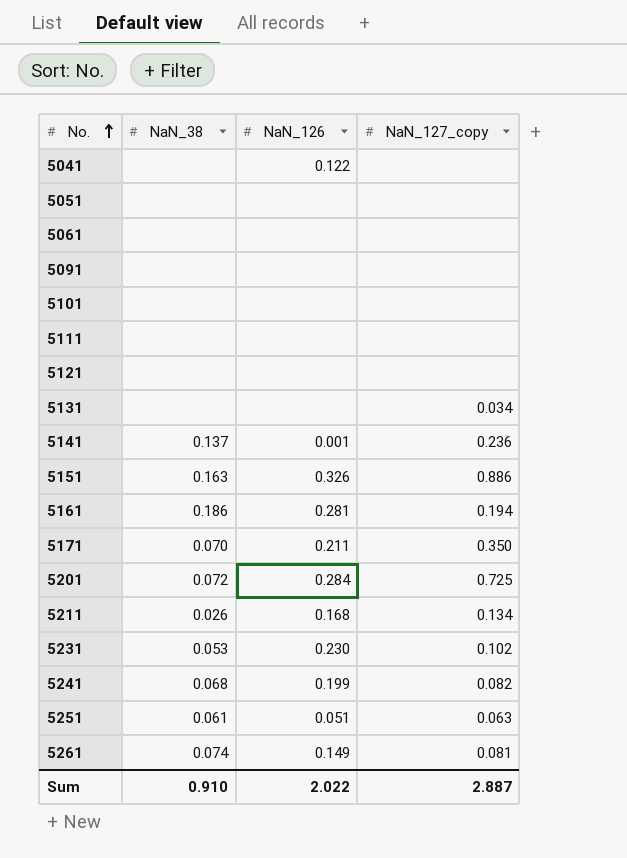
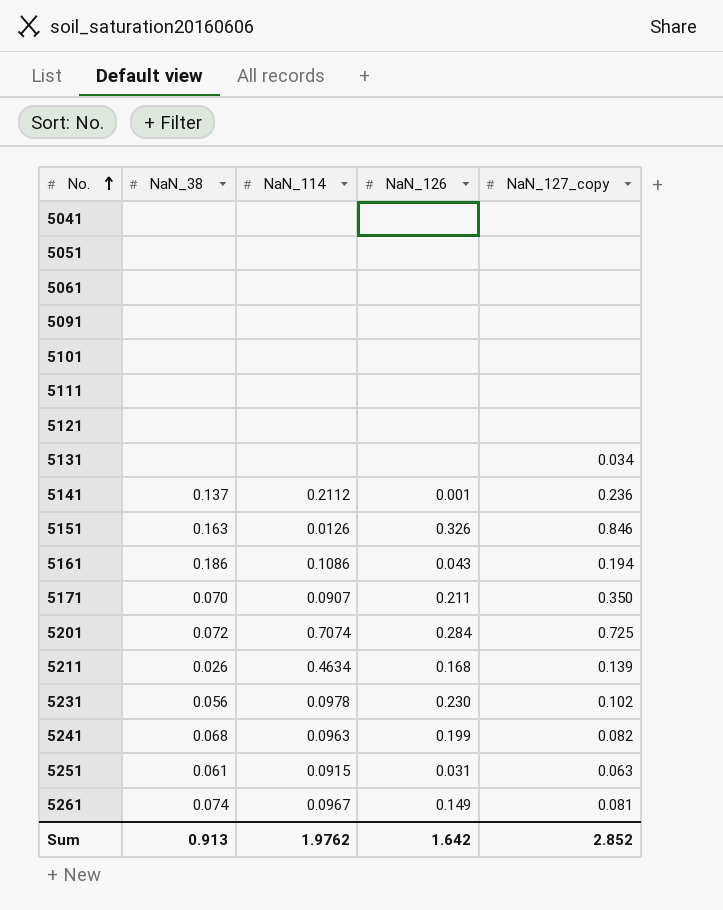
column NaN_114 | position: none -> 3
5041 | NaN_126: 0.122 -> none
5151 | NaN_127_copy: 0.886 -> 0.846
5161 | NaN_126: 0.281 -> 0.043
5211 | NaN_127_copy: 0.134 -> 0.139
5231 | NaN_38: 0.053 -> 0.056
5251 | NaN_126: 0.051 -> 0.031
Sum | NaN_38: 0.910 -> 0.913
Sum | NaN_126: 2.022 -> 1.642
Sum | NaN_127_copy: 2.887 -> 2.852

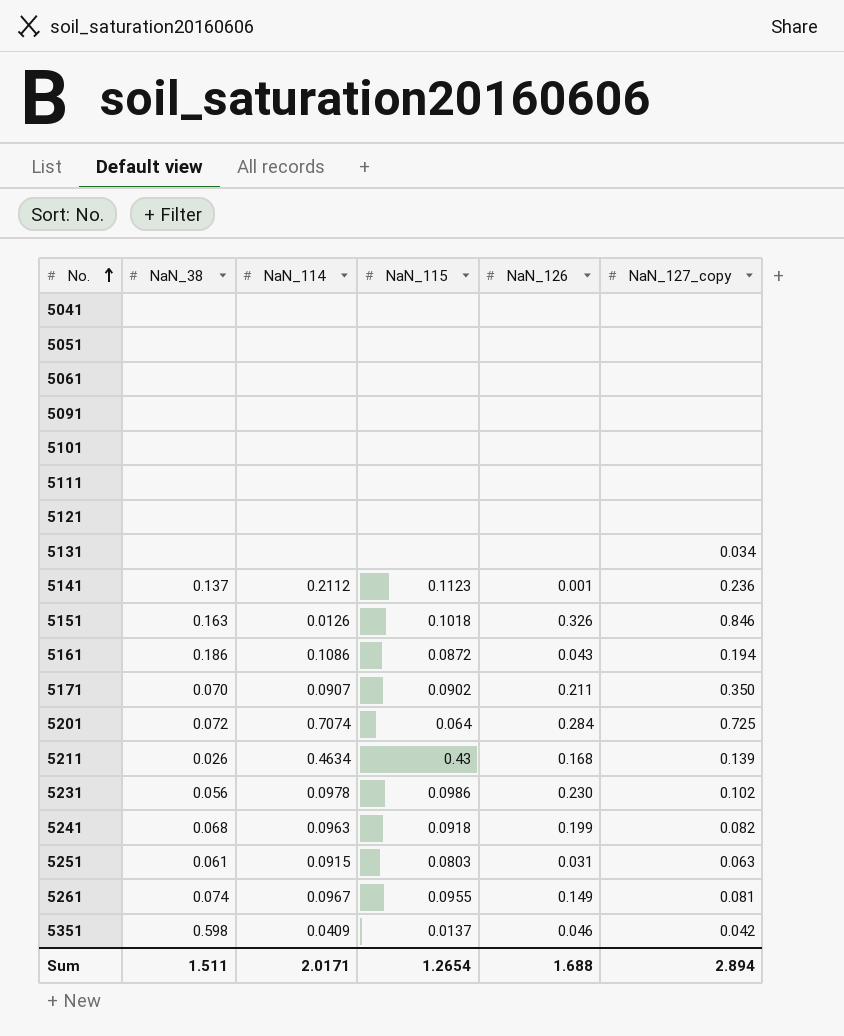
column NaN_115 | position: none -> 4
row 5351: none -> 0.598 | 0.0409 | 0.0137 | 0.046 | 0.042
Sum | NaN_38: 0.913 -> 1.511
Sum | NaN_114: 1.9762 -> 2.0171
Sum | NaN_126: 1.642 -> 1.688
Sum | NaN_127_copy: 2.852 -> 2.894

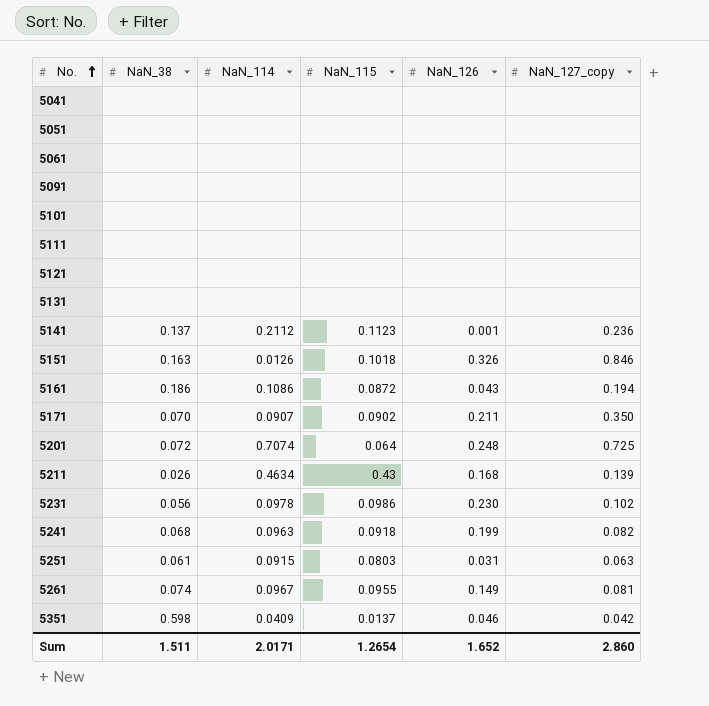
5131 | NaN_127_copy: 0.034 -> none
5201 | NaN_126: 0.284 -> 0.248
Sum | NaN_126: 1.688 -> 1.652
Sum | NaN_127_copy: 2.894 -> 2.860

